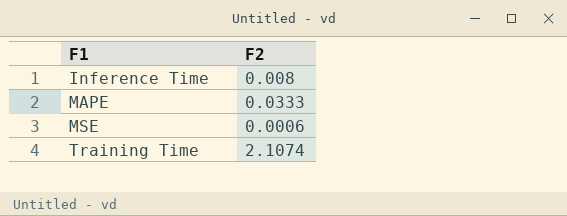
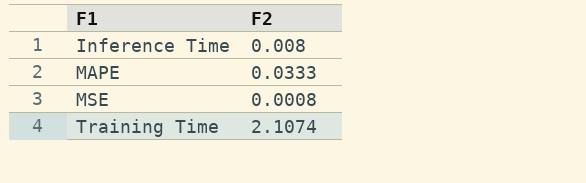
MSE | F2: 0.0006 -> 0.0008

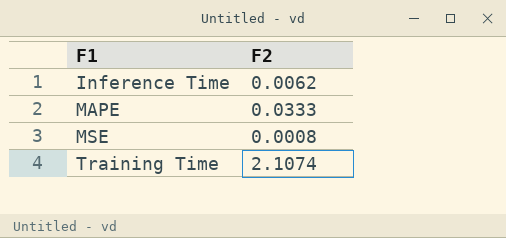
Inference Time | F2: 0.008 -> 0.0062

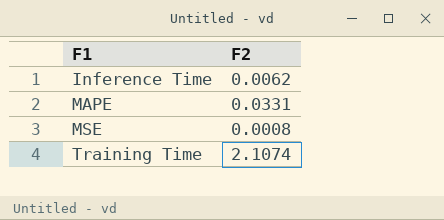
MAPE | F2: 0.0333 -> 0.0331

